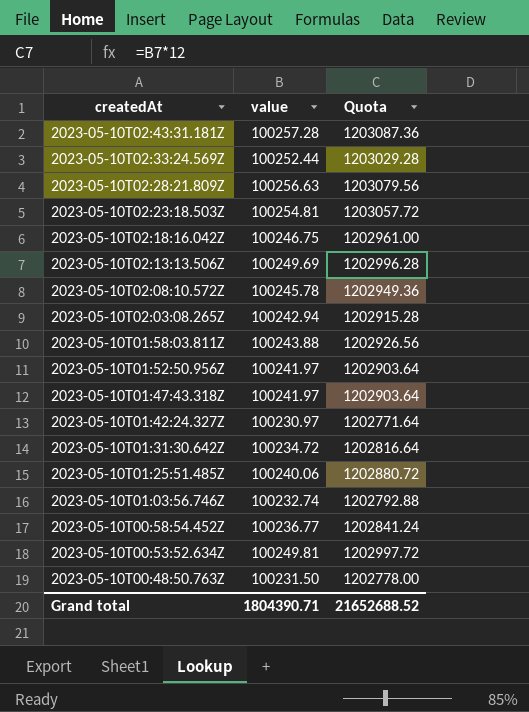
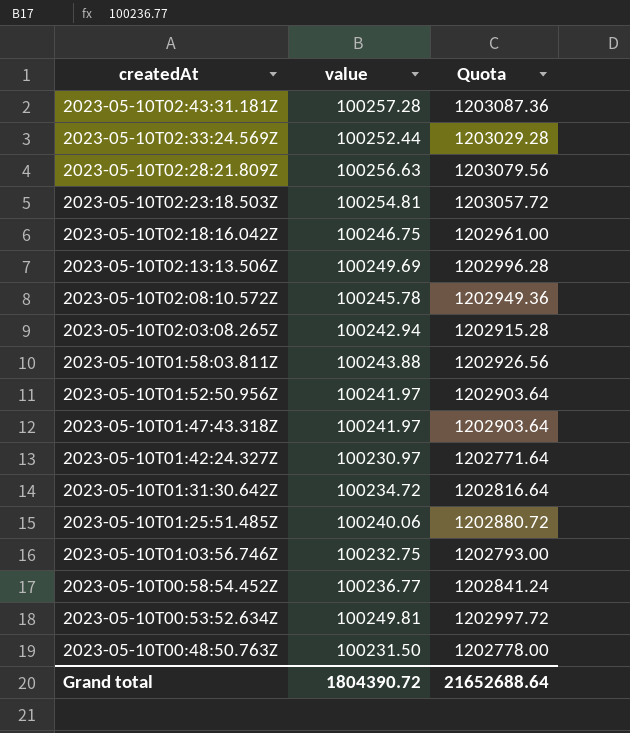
2023-05-10T01:03:56.746Z | value: 100232.74 -> 100232.75
2023-05-10T01:03:56.746Z | Quota: 1202792.88 -> 1202793.00
Grand total | value: 1804390.71 -> 1804390.72
Grand total | Quota: 21652688.52 -> 21652688.64

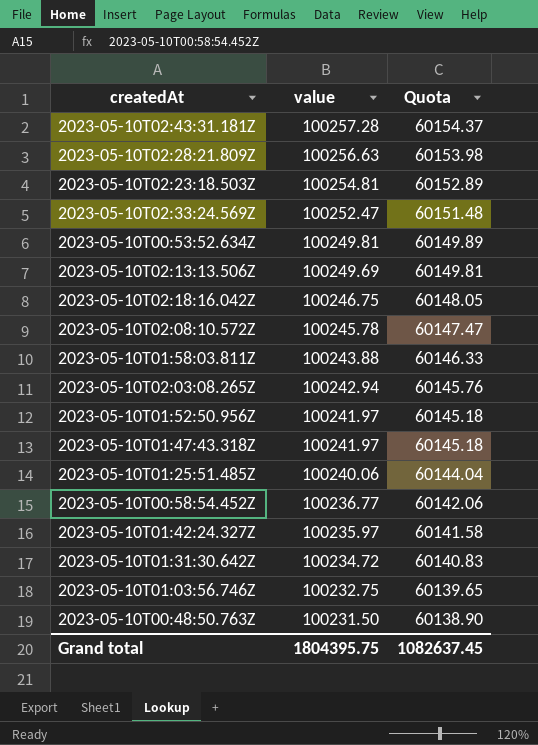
row order: createdAt descending -> value descending
column Quota | formula: [value] * 12 -> [value] * 0.6
2023-05-10T02:33:24.569Z | value: 100252.44 -> 100252.47
2023-05-10T01:42:24.327Z | value: 100230.97 -> 100235.97
Grand total | value: 1804390.72 -> 1804395.75
Grand total | Quota: 21652688.64 -> 1082637.45

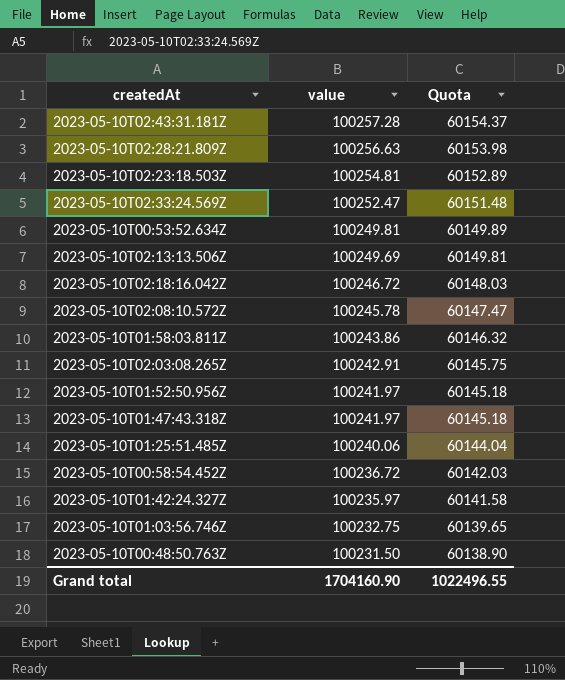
row 2023-05-10T01:31:30.642Z: 100234.72 | 60140.83 -> none
2023-05-10T02:18:16.042Z | value: 100246.75 -> 100246.72
2023-05-10T02:18:16.042Z | Quota: 60148.05 -> 60148.03
2023-05-10T01:58:03.811Z | value: 100243.88 -> 100243.86
2023-05-10T01:58:03.811Z | Quota: 60146.33 -> 60146.32
2023-05-10T02:03:08.265Z | value: 100242.94 -> 100242.91
2023-05-10T02:03:08.265Z | Quota: 60145.76 -> 60145.75
2023-05-10T00:58:54.452Z | value: 100236.77 -> 100236.72
2023-05-10T00:58:54.452Z | Quota: 60142.06 -> 60142.03
Grand total | value: 1804395.75 -> 1704160.90
Grand total | Quota: 1082637.45 -> 1022496.55

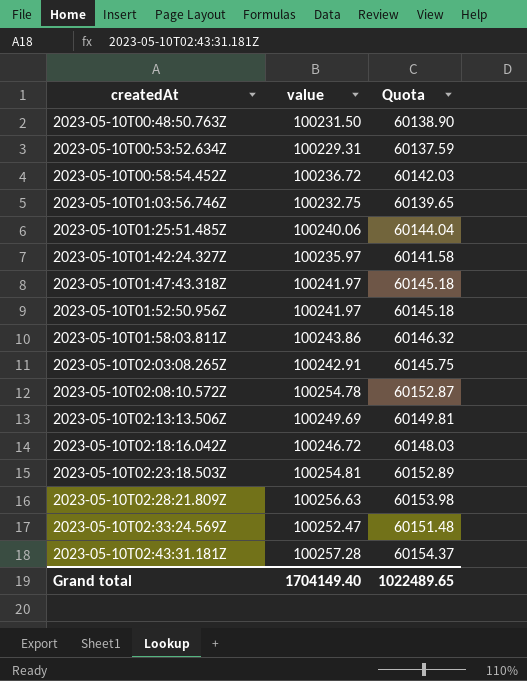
row order: value descending -> createdAt ascending
2023-05-10T00:53:52.634Z | value: 100249.81 -> 100229.31
2023-05-10T00:53:52.634Z | Quota: 60149.89 -> 60137.59
2023-05-10T02:08:10.572Z | value: 100245.78 -> 100254.78
2023-05-10T02:08:10.572Z | Quota: 60147.47 -> 60152.87
Grand total | value: 1704160.90 -> 1704149.40
Grand total | Quota: 1022496.55 -> 1022489.65

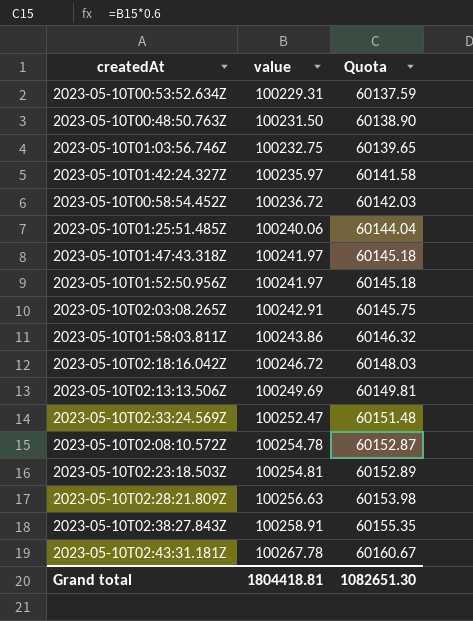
row order: createdAt ascending -> value ascending
row 2023-05-10T02:38:27.843Z: none -> 100258.91 | 60155.35
2023-05-10T02:43:31.181Z | value: 100257.28 -> 100267.78
2023-05-10T02:43:31.181Z | Quota: 60154.37 -> 60160.67
Grand total | value: 1704149.40 -> 1804418.81
Grand total | Quota: 1022489.65 -> 1082651.30

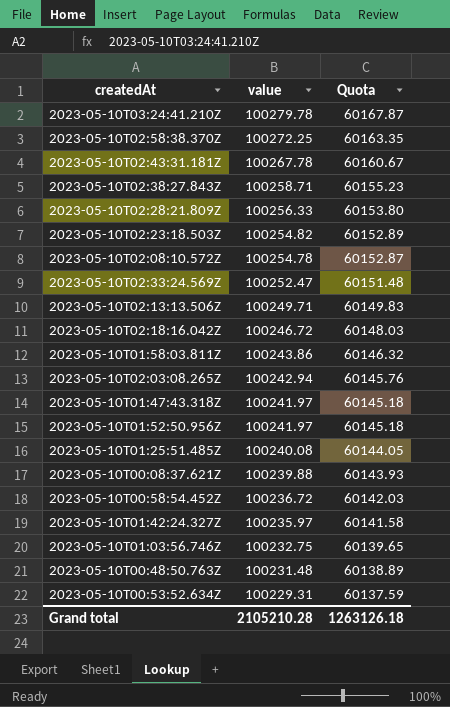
row order: value ascending -> value descending
row 2023-05-10T03:24:41.210Z: none -> 100279.78 | 60167.87
row 2023-05-10T02:58:38.370Z: none -> 100272.25 | 60163.35
2023-05-10T02:38:27.843Z | value: 100258.91 -> 100258.71
2023-05-10T02:38:27.843Z | Quota: 60155.35 -> 60155.23
2023-05-10T02:28:21.809Z | value: 100256.63 -> 100256.33
2023-05-10T02:28:21.809Z | Quota: 60153.98 -> 60153.80
2023-05-10T02:23:18.503Z | value: 100254.81 -> 100254.82
2023-05-10T02:13:13.506Z | value: 100249.69 -> 100249.71
2023-05-10T02:13:13.506Z | Quota: 60149.81 -> 60149.83
2023-05-10T02:03:08.265Z | value: 100242.91 -> 100242.94
2023-05-10T02:03:08.265Z | Quota: 60145.75 -> 60145.76
2023-05-10T01:25:51.485Z | value: 100240.06 -> 100240.08
2023-05-10T01:25:51.485Z | Quota: 60144.04 -> 60144.05
row 2023-05-10T00:08:37.621Z: none -> 100239.88 | 60143.93
2023-05-10T00:48:50.763Z | value: 100231.50 -> 100231.48
2023-05-10T00:48:50.763Z | Quota: 60138.90 -> 60138.89
Grand total | value: 1804418.81 -> 2105210.28
Grand total | Quota: 1082651.30 -> 1263126.18

